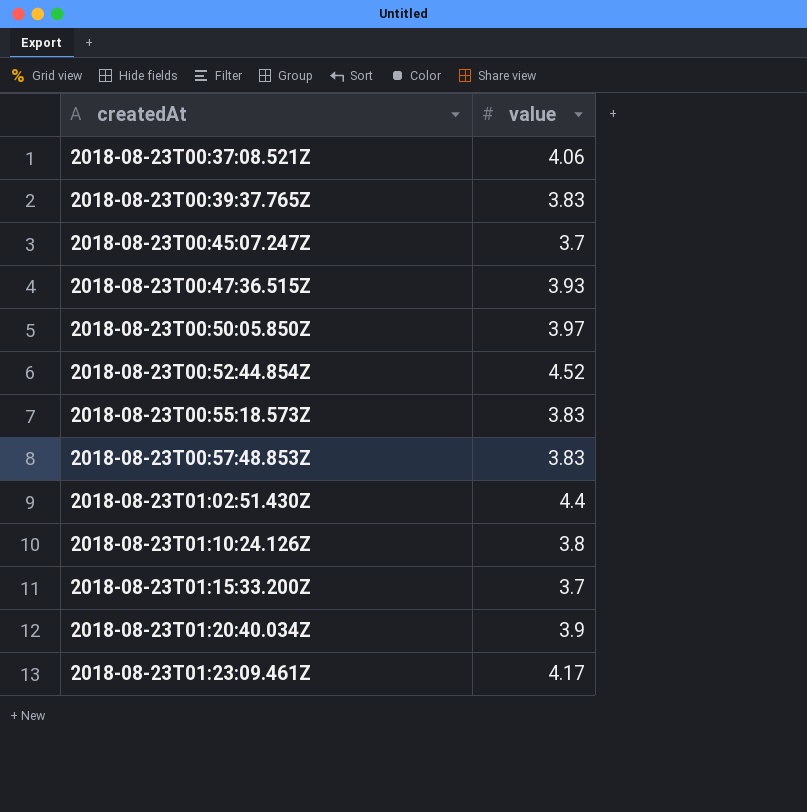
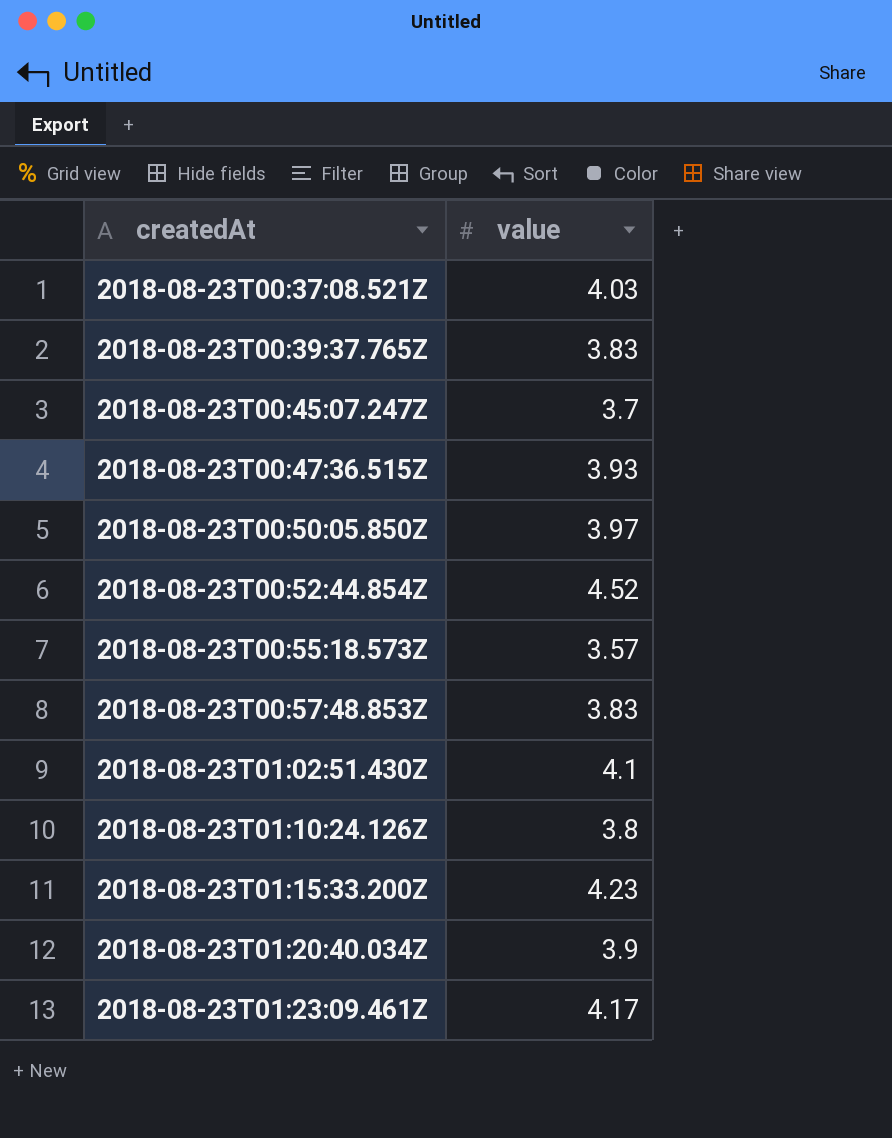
2018-08-23T00:37:08.521Z | value: 4.06 -> 4.03
2018-08-23T00:55:18.573Z | value: 3.83 -> 3.57
2018-08-23T01:02:51.430Z | value: 4.4 -> 4.1
2018-08-23T01:15:33.200Z | value: 3.7 -> 4.23

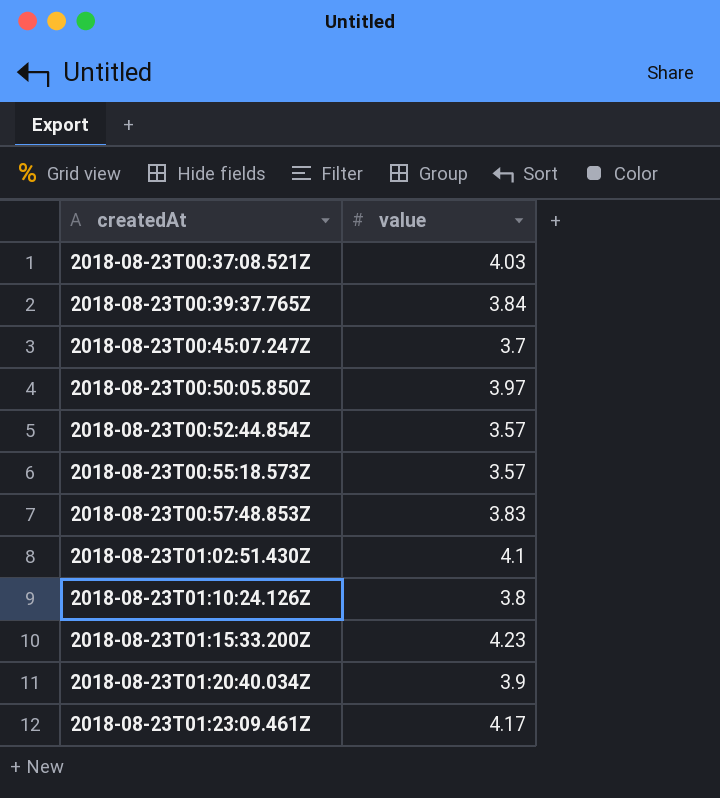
row 2018-08-23T00:47:36.515Z: 3.93 -> none
2018-08-23T00:39:37.765Z | value: 3.83 -> 3.84
2018-08-23T00:52:44.854Z | value: 4.52 -> 3.57

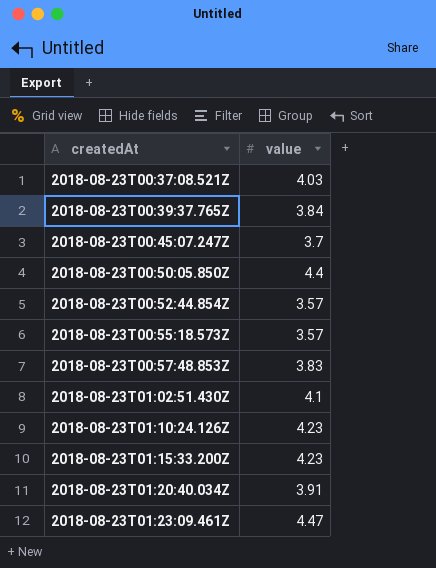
2018-08-23T00:50:05.850Z | value: 3.97 -> 4.4
2018-08-23T01:10:24.126Z | value: 3.8 -> 4.23
2018-08-23T01:20:40.034Z | value: 3.9 -> 3.91
2018-08-23T01:23:09.461Z | value: 4.17 -> 4.47

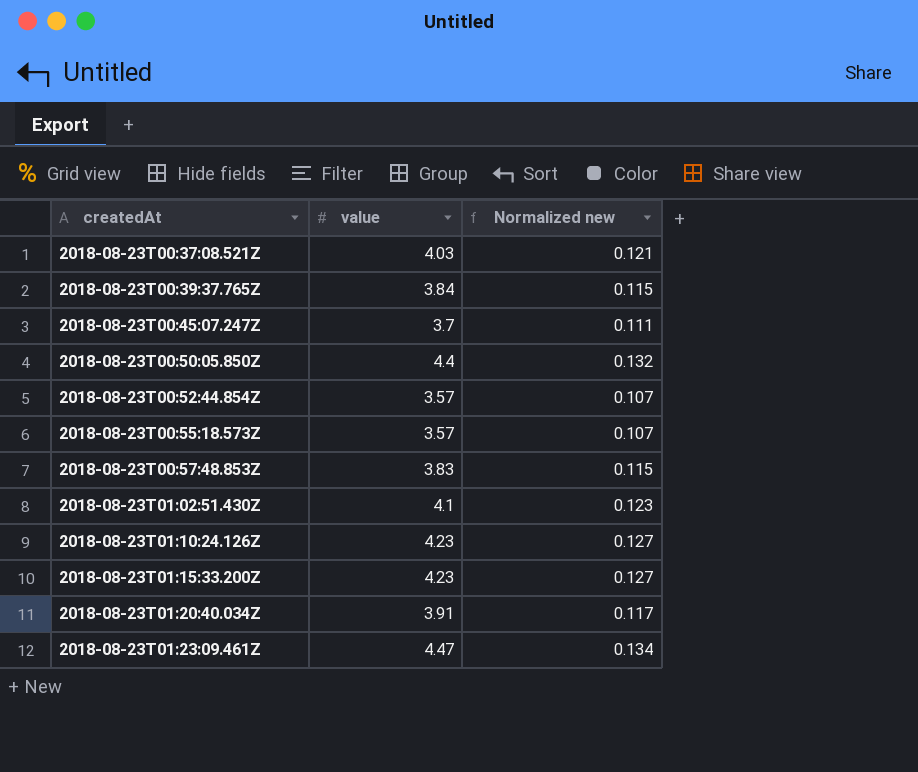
column Normalized new | formula: none -> [value] * 0.03

